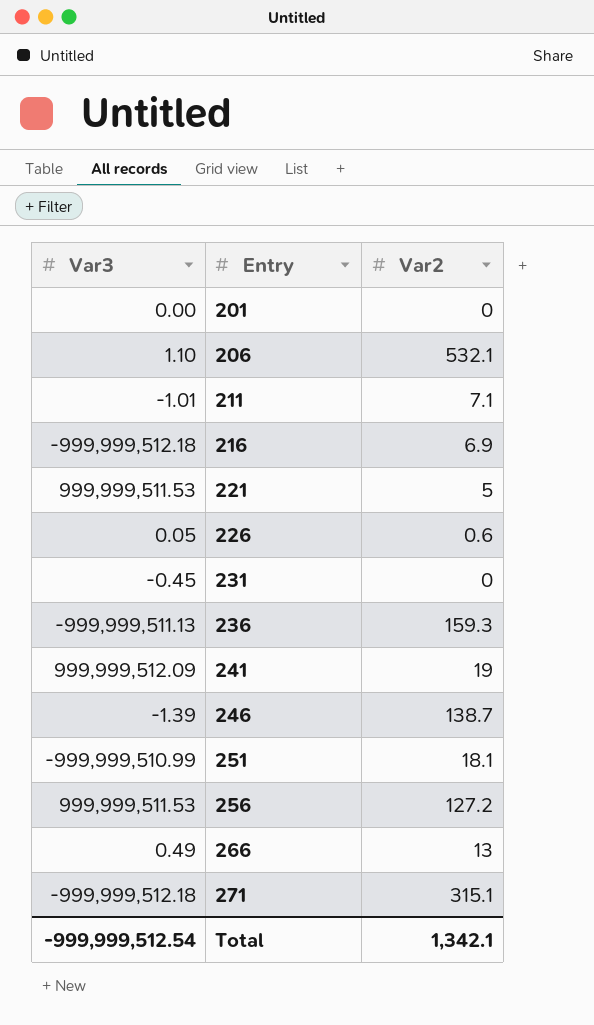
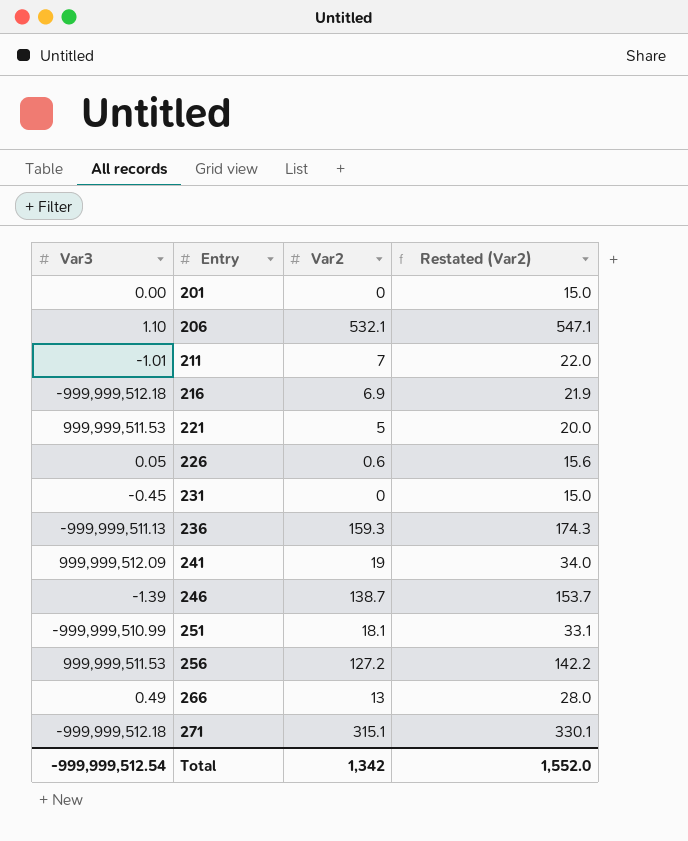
column Restated (Var2) | formula: none -> [Var2] + 15
211 | Var2: 7.1 -> 7
Total | Var2: 1,342.1 -> 1,342

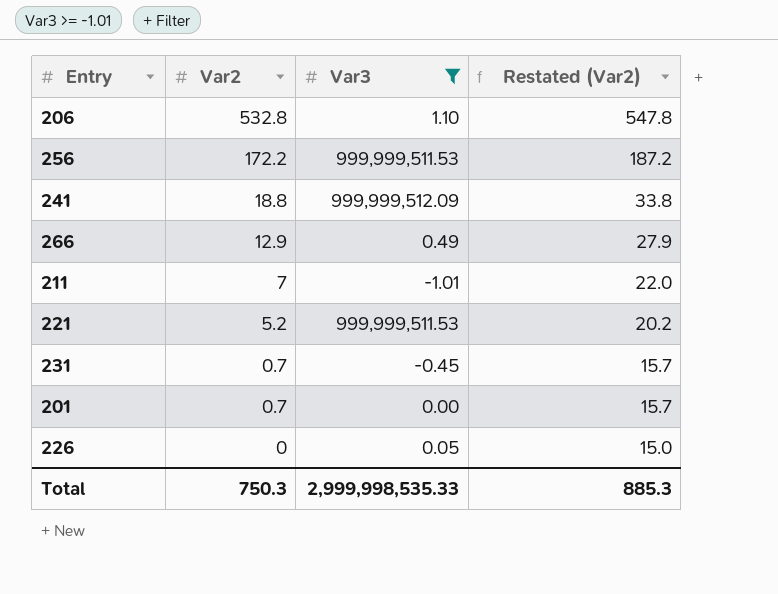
filter: none -> Var3 >= -1.01
row order: Entry ascending -> Var2 descending
column Var3 | position: 1 -> 3
206 | Var2: 532.1 -> 532.8
206 | Restated (Var2): 547.1 -> 547.8
256 | Var2: 127.2 -> 172.2
256 | Restated (Var2): 142.2 -> 187.2
241 | Var2: 19 -> 18.8
241 | Restated (Var2): 34.0 -> 33.8
266 | Var2: 13 -> 12.9
266 | Restated (Var2): 28.0 -> 27.9
221 | Var2: 5 -> 5.2
221 | Restated (Var2): 20.0 -> 20.2
231 | Var2: 0 -> 0.7
231 | Restated (Var2): 15.0 -> 15.7
201 | Var2: 0 -> 0.7
201 | Restated (Var2): 15.0 -> 15.7
226 | Var2: 0.6 -> 0
226 | Restated (Var2): 15.6 -> 15.0
Total | Var2: 1,342 -> 750.3
Total | Var3: -999,999,512.54 -> 2,999,998,535.33
Total | Restated (Var2): 1,552.0 -> 885.3

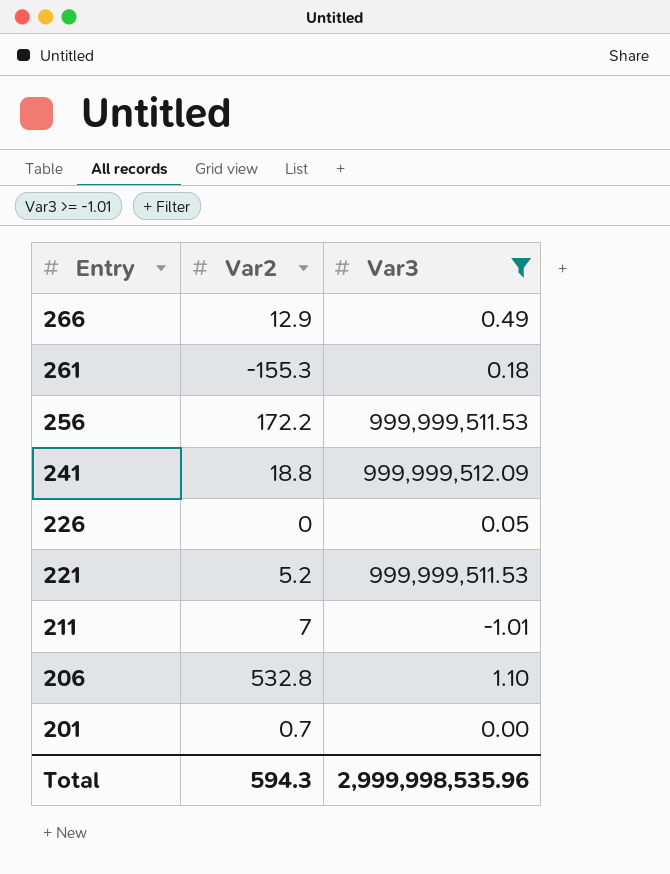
row order: Var2 descending -> Entry descending
column Restated (Var2) | formula: [Var2] + 15 -> none
row 231: 0.7 | -0.45 | 15.7 -> none
row 261: none -> -155.3 | 0.18
Total | Var2: 750.3 -> 594.3
Total | Var3: 2,999,998,535.33 -> 2,999,998,535.96

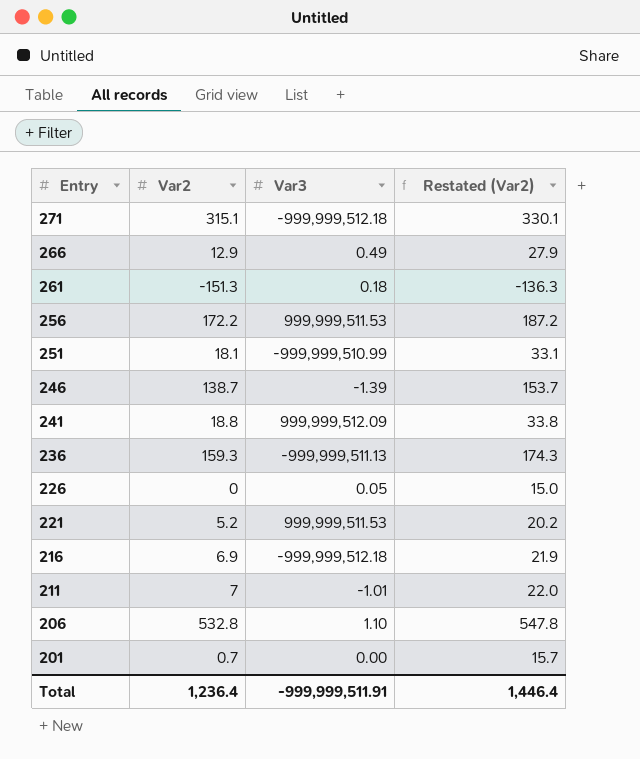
filter: Var3 >= -1.01 -> none
column Restated (Var2) | formula: none -> [Var2] + 15
261 | Var2: -155.3 -> -151.3
Total | Var2: 594.3 -> 1,236.4
Total | Var3: 2,999,998,535.96 -> -999,999,511.91

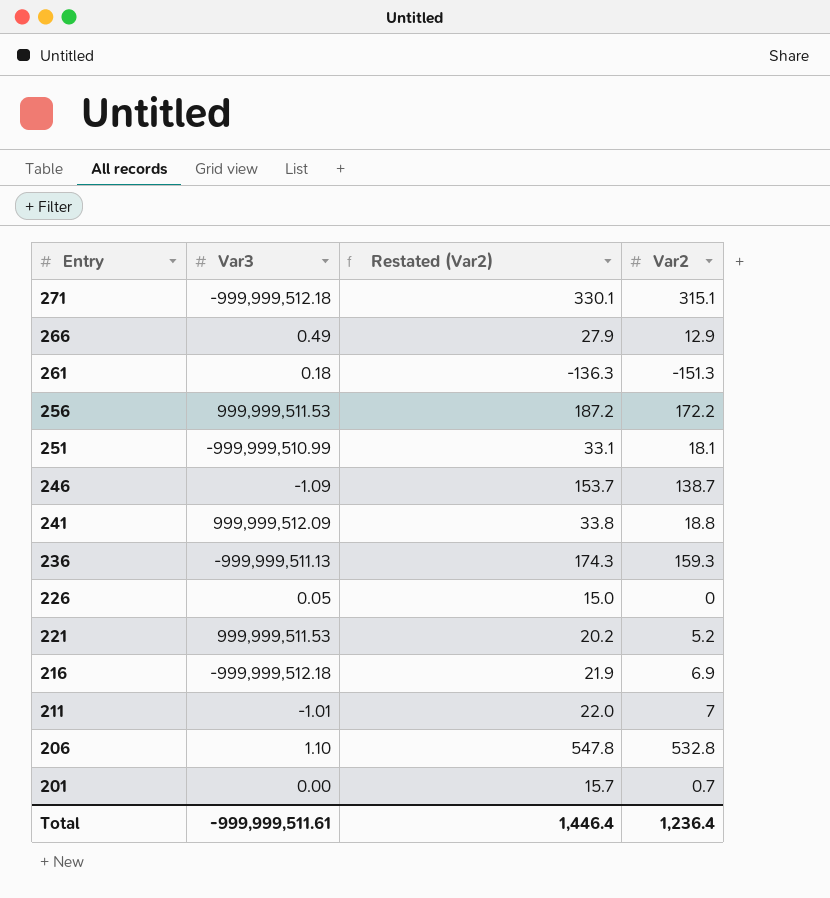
column Var2 | position: 2 -> 4
246 | Var3: -1.39 -> -1.09
Total | Var3: -999,999,511.91 -> -999,999,511.61

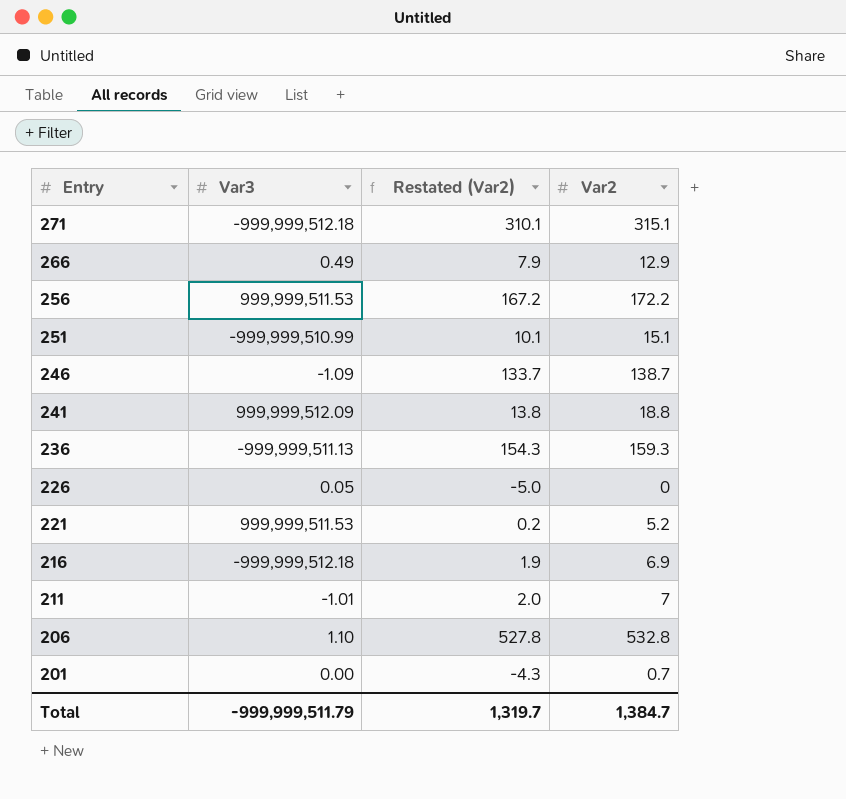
column Restated (Var2) | formula: [Var2] + 15 -> [Var2] - 5
row 261: 0.18 | -136.3 | -151.3 -> none
251 | Var2: 18.1 -> 15.1
Total | Var3: -999,999,511.61 -> -999,999,511.79
Total | Restated (Var2): 1,446.4 -> 1,319.7
Total | Var2: 1,236.4 -> 1,384.7

